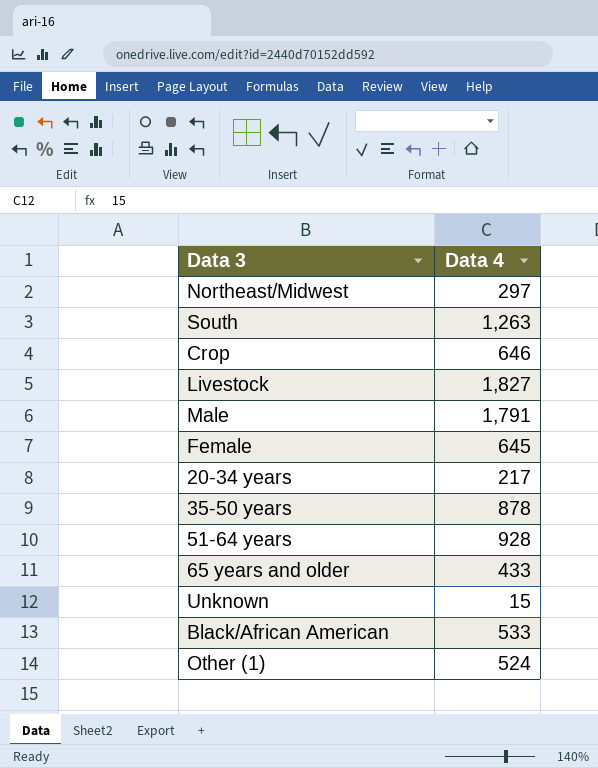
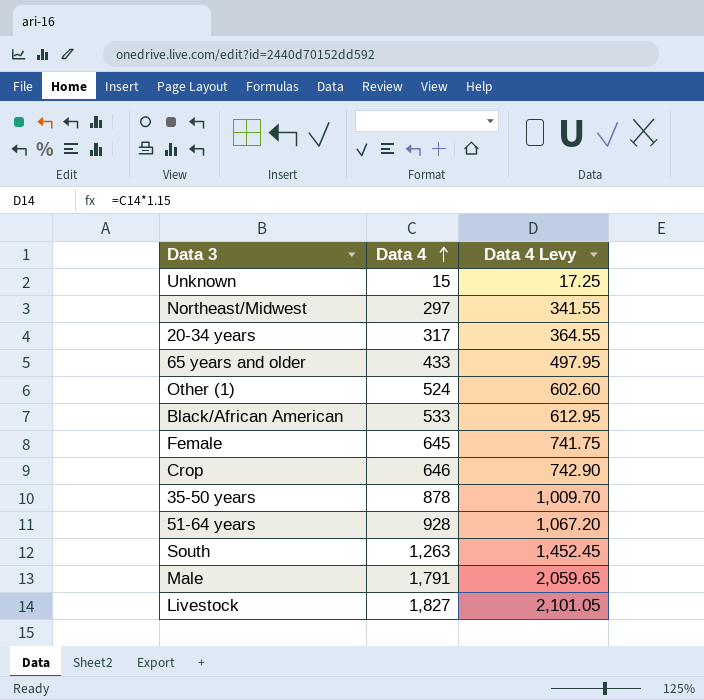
row order: none -> Data 4 ascending
column Data 4 Levy | formula: none -> [Data 4] * 1.15
20-34 years | Data 4: 217 -> 317

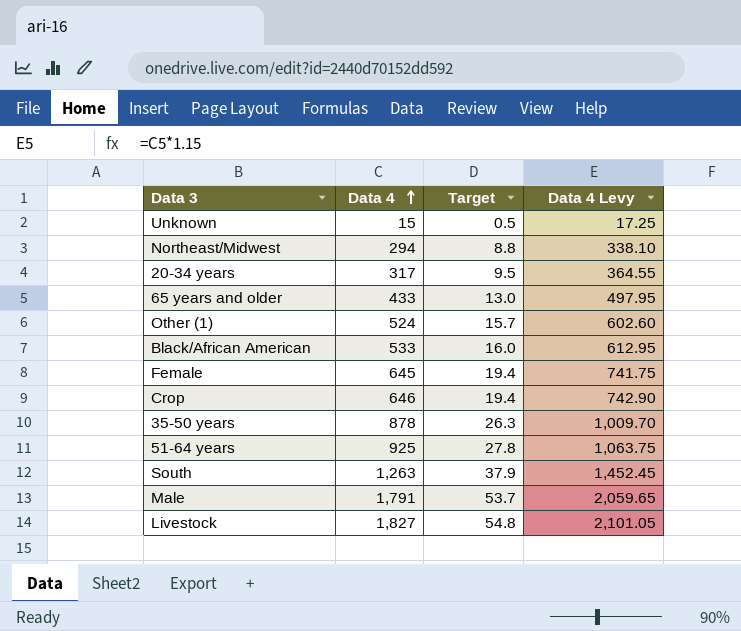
column Target | formula: none -> [Data 4] * 0.03
Northeast/Midwest | Data 4: 297 -> 294
Northeast/Midwest | Data 4 Levy: 341.55 -> 338.10
51-64 years | Data 4: 928 -> 925
51-64 years | Data 4 Levy: 1,067.20 -> 1,063.75

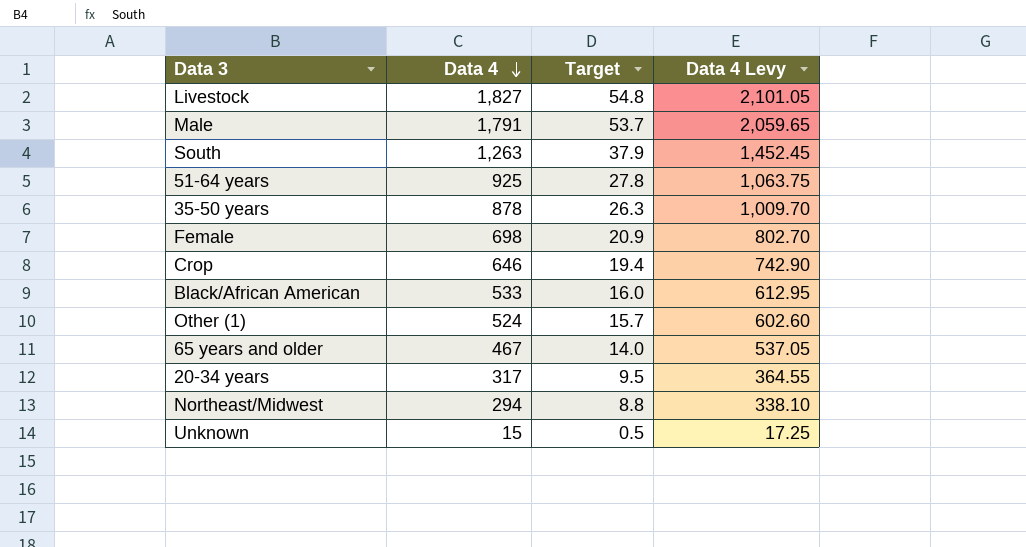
row order: Data 4 ascending -> Data 4 descending
Female | Data 4: 645 -> 698
Female | Target: 19.4 -> 20.9
Female | Data 4 Levy: 741.75 -> 802.70
65 years and older | Data 4: 433 -> 467
65 years and older | Target: 13.0 -> 14.0
65 years and older | Data 4 Levy: 497.95 -> 537.05

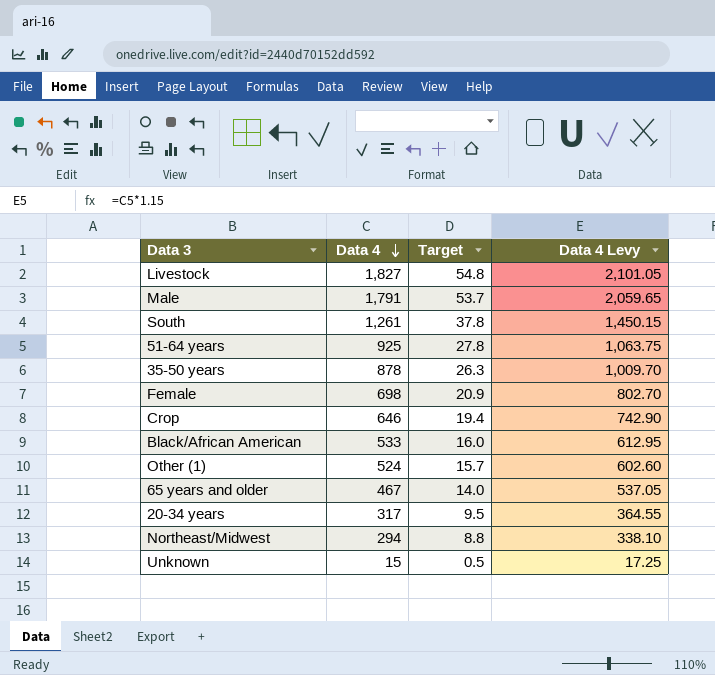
South | Data 4: 1,263 -> 1,261
South | Target: 37.9 -> 37.8
South | Data 4 Levy: 1,452.45 -> 1,450.15

